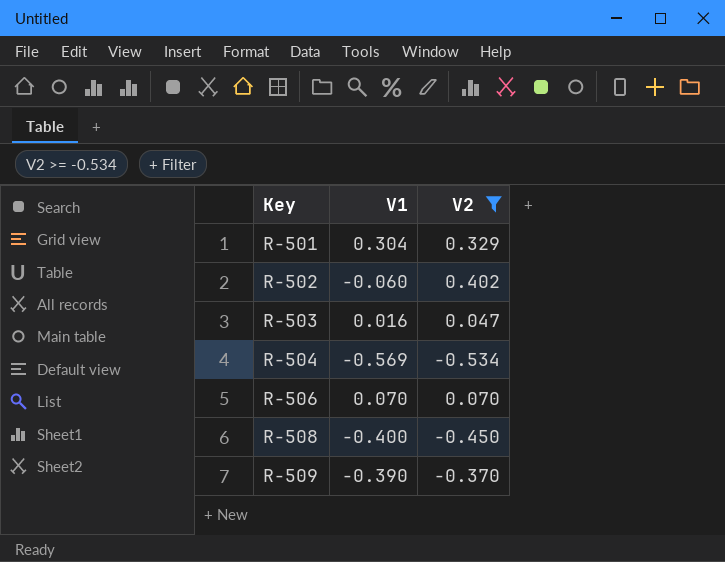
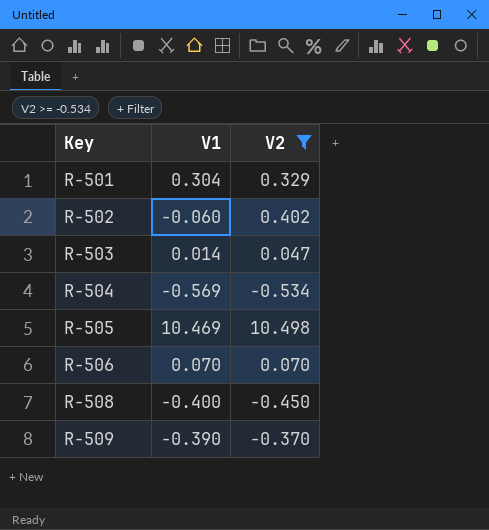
R-503 | V1: 0.016 -> 0.014
row R-505: none -> 10.469 | 10.498

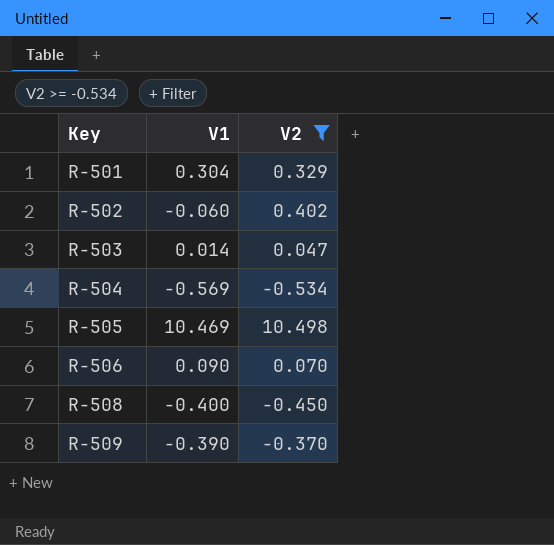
R-506 | V1: 0.070 -> 0.090

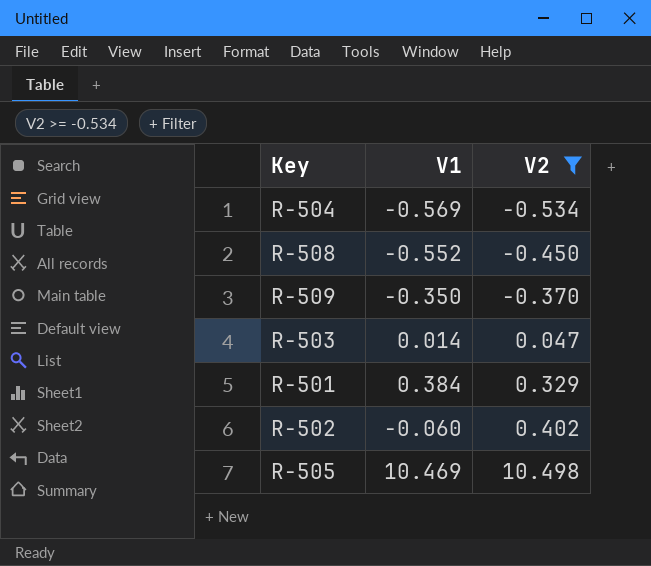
row order: Key ascending -> V2 ascending
row R-506: 0.090 | 0.070 -> none
R-508 | V1: -0.400 -> -0.552
R-509 | V1: -0.390 -> -0.350
R-501 | V1: 0.304 -> 0.384

